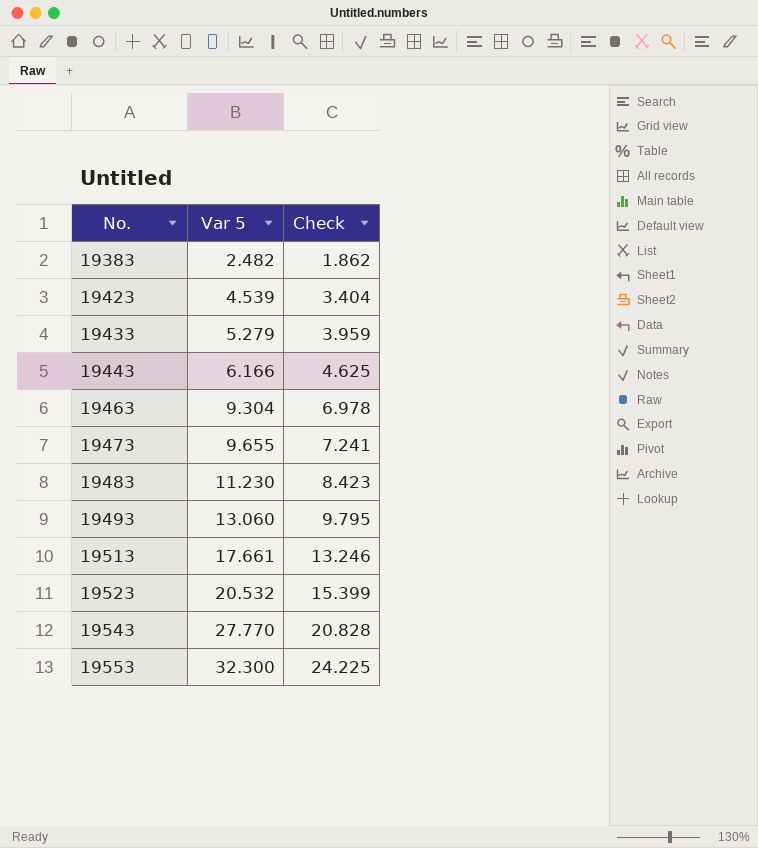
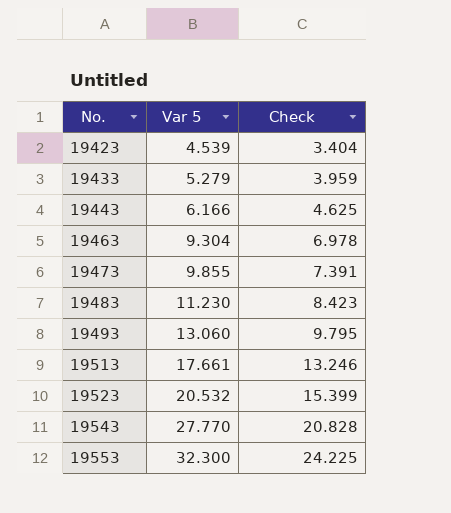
row 19383: 2.482 | 1.862 -> none
19473 | Var 5: 9.655 -> 9.855
19473 | Check: 7.241 -> 7.391

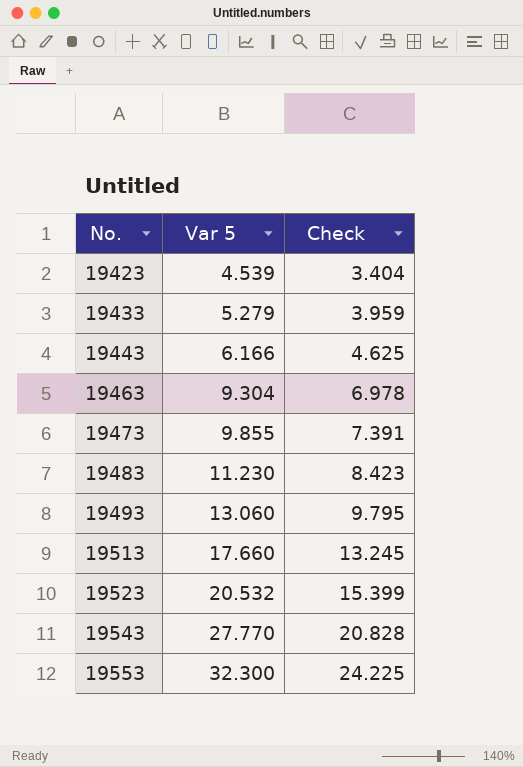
19513 | Var 5: 17.661 -> 17.660
19513 | Check: 13.246 -> 13.245

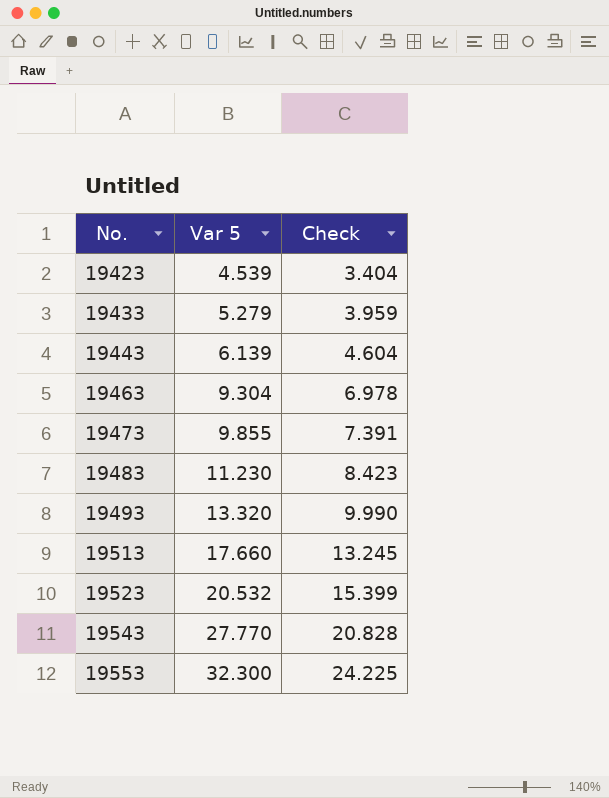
19443 | Var 5: 6.166 -> 6.139
19443 | Check: 4.625 -> 4.604
19493 | Var 5: 13.060 -> 13.320
19493 | Check: 9.795 -> 9.990

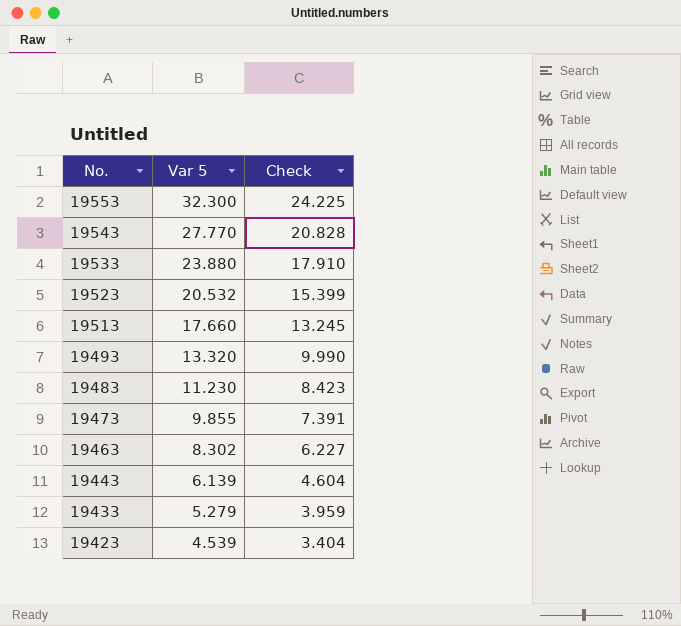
row order: No. ascending -> No. descending
row 19533: none -> 23.880 | 17.910
19463 | Var 5: 9.304 -> 8.302
19463 | Check: 6.978 -> 6.227

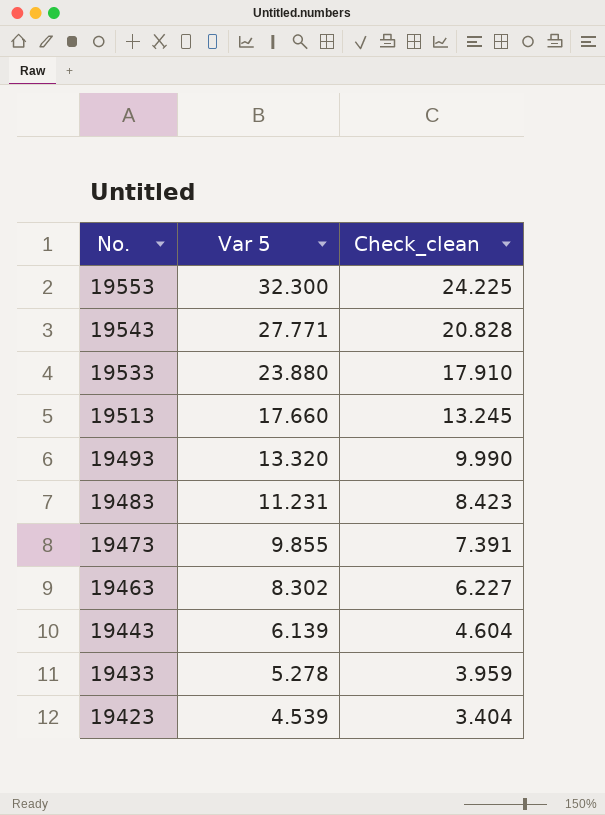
column name: Check -> Check_clean
row 19523: 20.532 | 15.399 -> none
19543 | Var 5: 27.770 -> 27.771
19483 | Var 5: 11.230 -> 11.231
19433 | Var 5: 5.279 -> 5.278

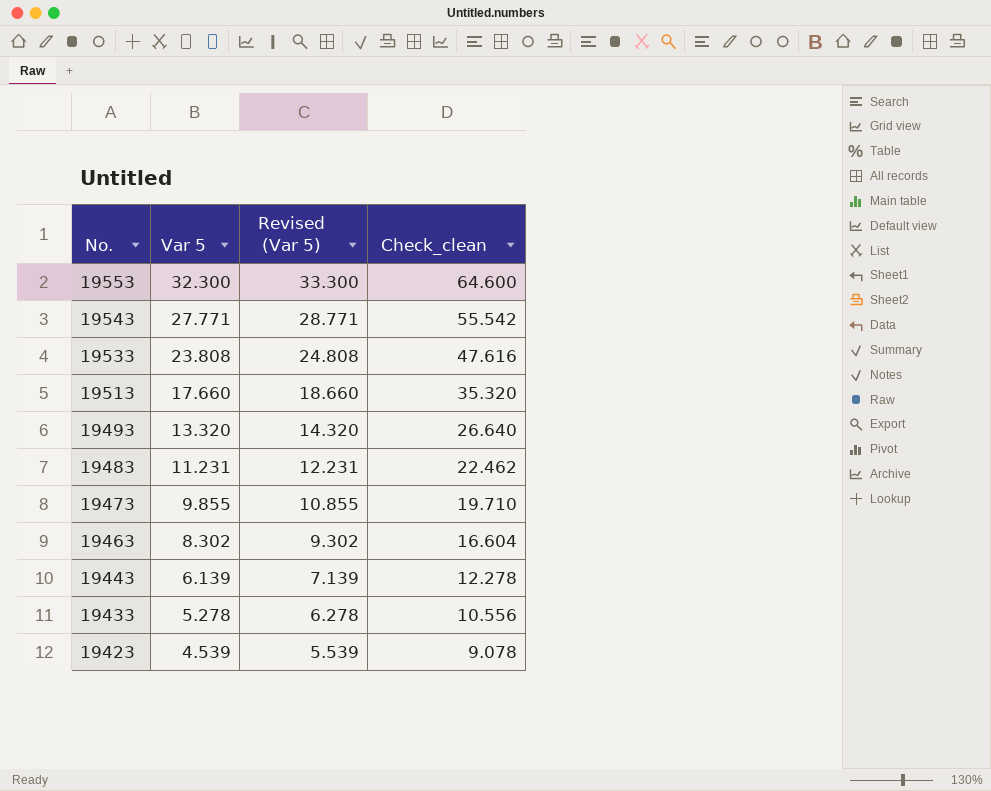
column Revised (Var 5) | formula: none -> [Var 5] + 1
column Check_clean | formula: [Var 5] * 0.75 -> [Var 5] * 2
19533 | Var 5: 23.880 -> 23.808

